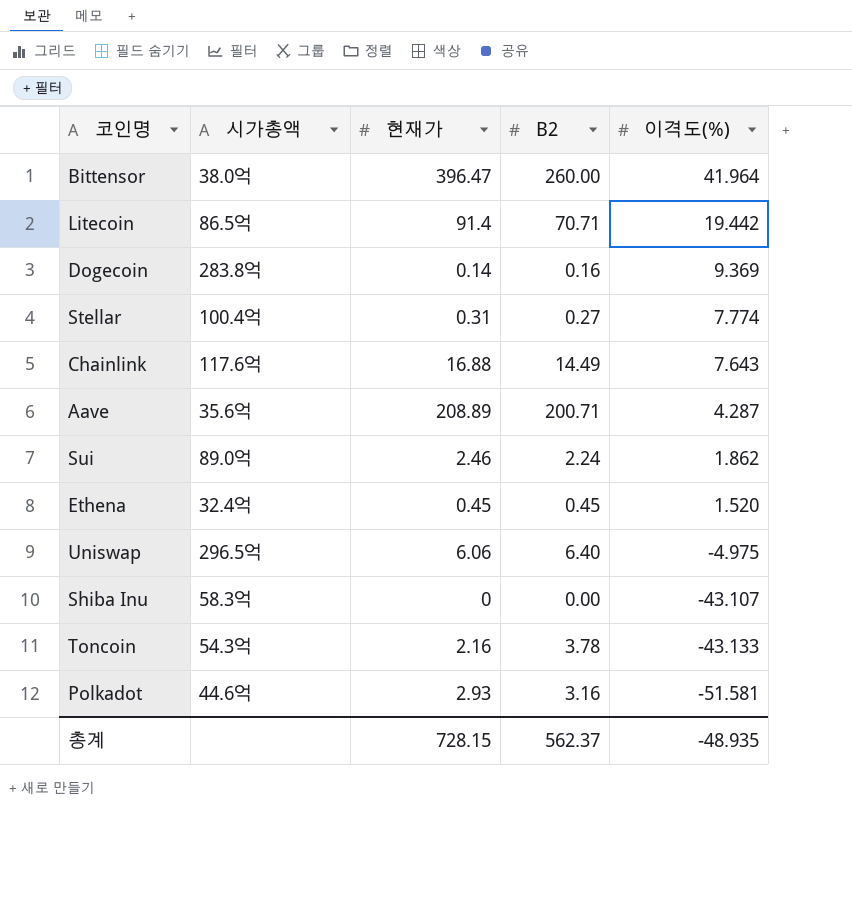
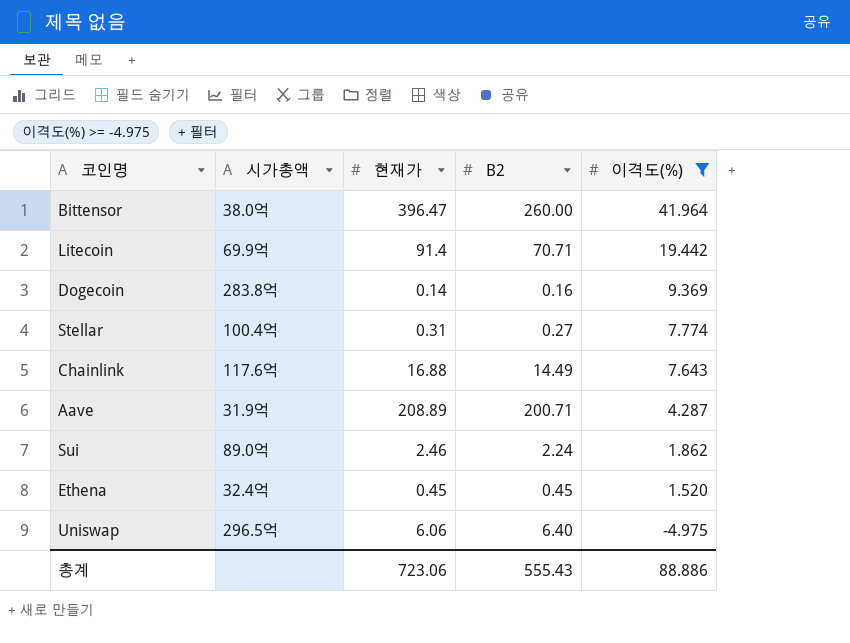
filter: none -> 이격도(%) >= -4.975
Litecoin | 시가총액: 86.5억 -> 69.9억
Aave | 시가총액: 35.6억 -> 31.9억
총계 | 현재가: 728.15 -> 723.06
총계 | B2: 562.37 -> 555.43
총계 | 이격도(%): -48.935 -> 88.886

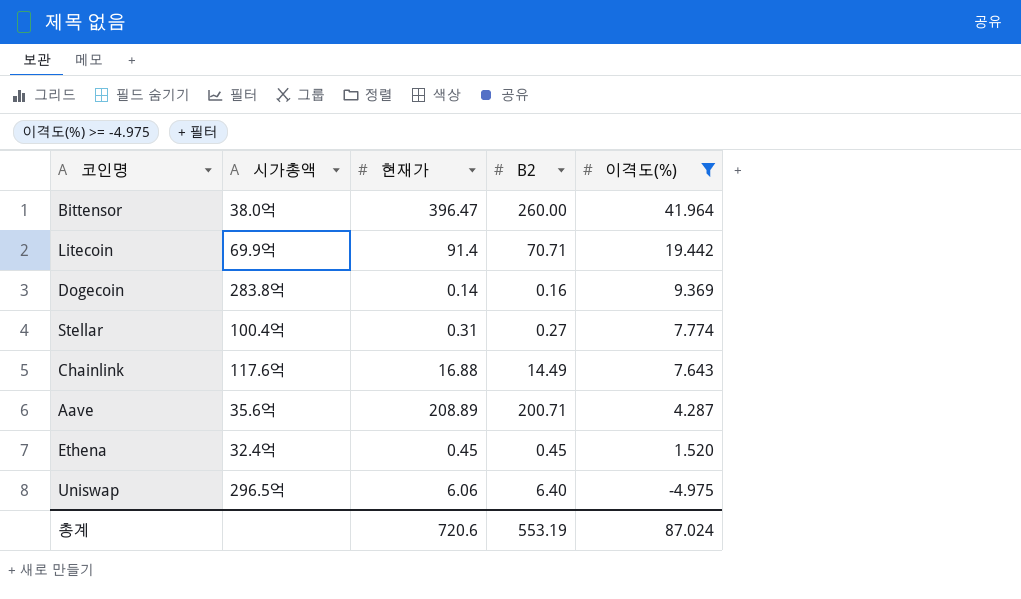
row Sui: 89.0억 | 2.46 | 2.24 | 1.862 -> none
Aave | 시가총액: 31.9억 -> 35.6억
총계 | 현재가: 723.06 -> 720.6
총계 | B2: 555.43 -> 553.19
총계 | 이격도(%): 88.886 -> 87.024

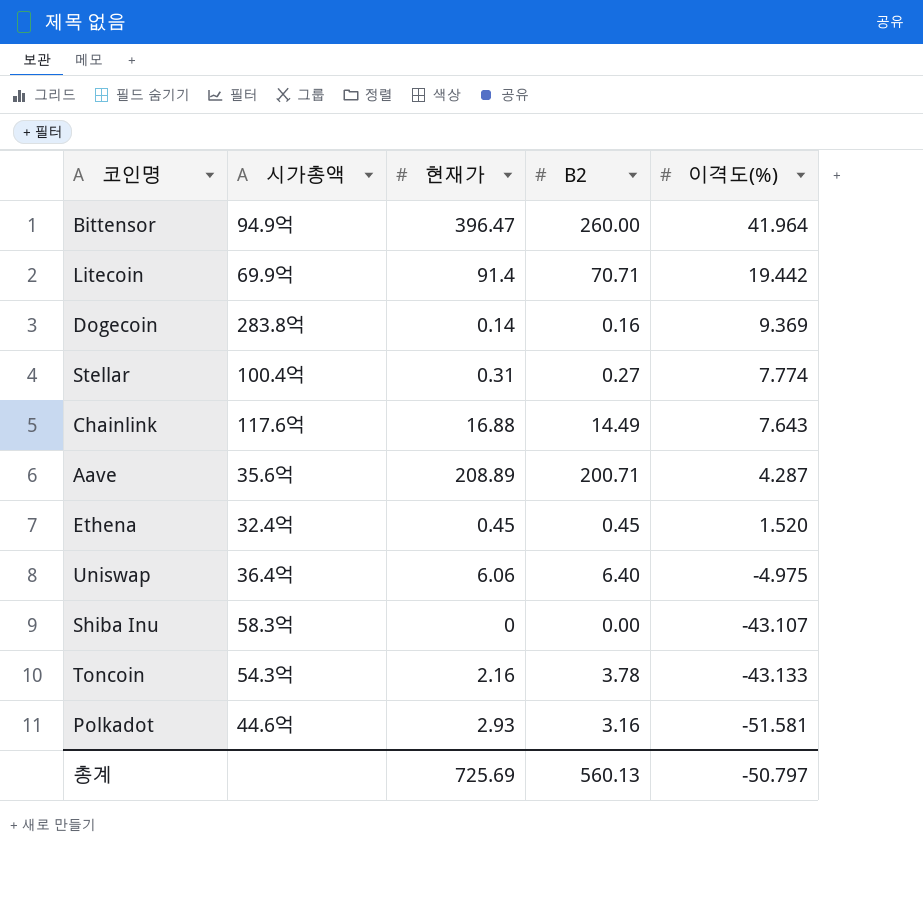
filter: 이격도(%) >= -4.975 -> none
Bittensor | 시가총액: 38.0억 -> 94.9억
Uniswap | 시가총액: 296.5억 -> 36.4억
총계 | 현재가: 720.6 -> 725.69
총계 | B2: 553.19 -> 560.13
총계 | 이격도(%): 87.024 -> -50.797

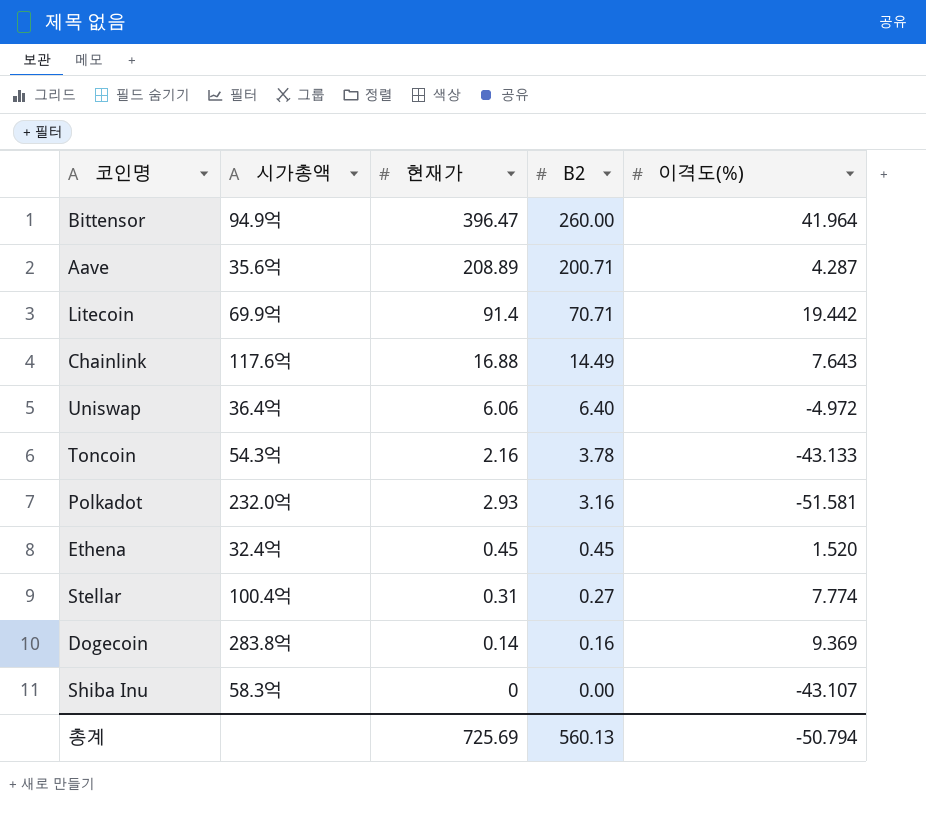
row order: 이격도(%) descending -> B2 descending
Uniswap | 이격도(%): -4.975 -> -4.972
Polkadot | 시가총액: 44.6억 -> 232.0억
총계 | 이격도(%): -50.797 -> -50.794

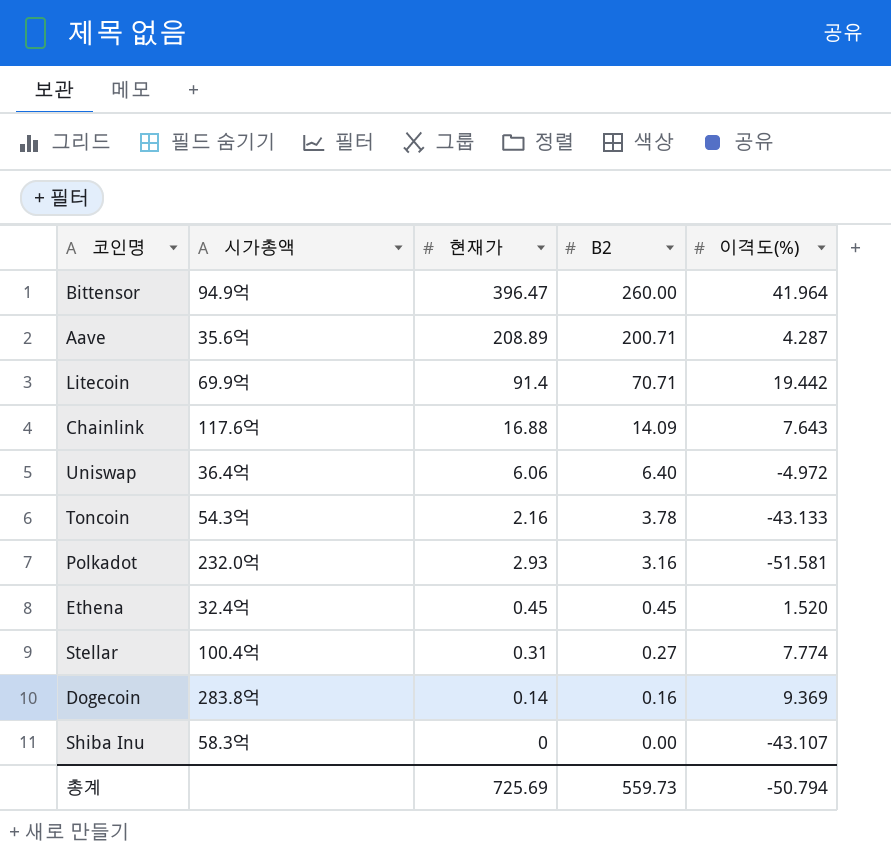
Chainlink | B2: 14.49 -> 14.09
총계 | B2: 560.13 -> 559.73

